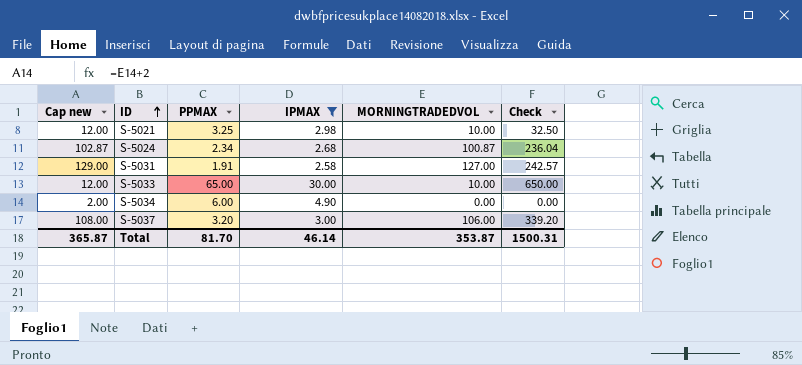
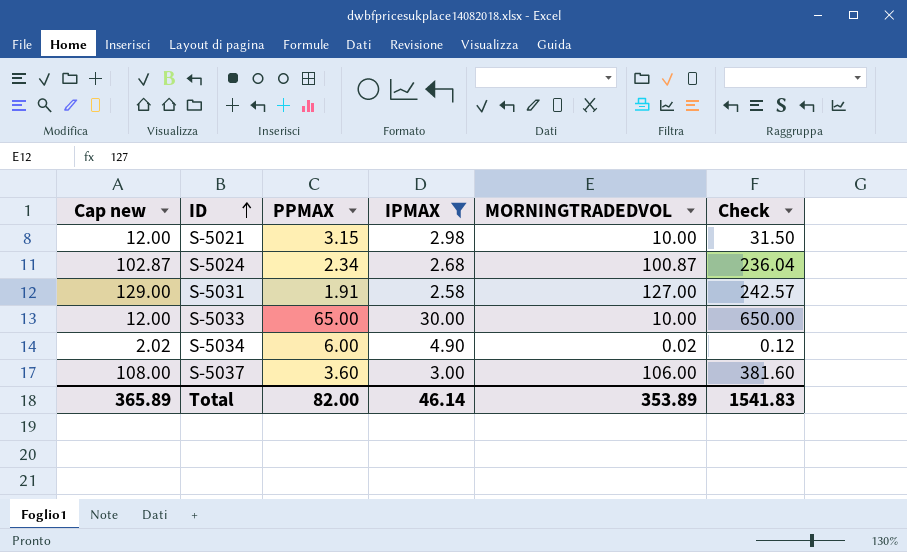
S-5021 | PPMAX: 3.25 -> 3.15
S-5021 | Check: 32.50 -> 31.50
S-5034 | Cap new: 2.00 -> 2.02
S-5034 | MORNINGTRADEDVOL: 0.00 -> 0.02
S-5034 | Check: 0.00 -> 0.12
S-5037 | PPMAX: 3.20 -> 3.60
S-5037 | Check: 339.20 -> 381.60
Total | Cap new: 365.87 -> 365.89
Total | PPMAX: 81.70 -> 82.00
Total | MORNINGTRADEDVOL: 353.87 -> 353.89
Total | Check: 1500.31 -> 1541.83

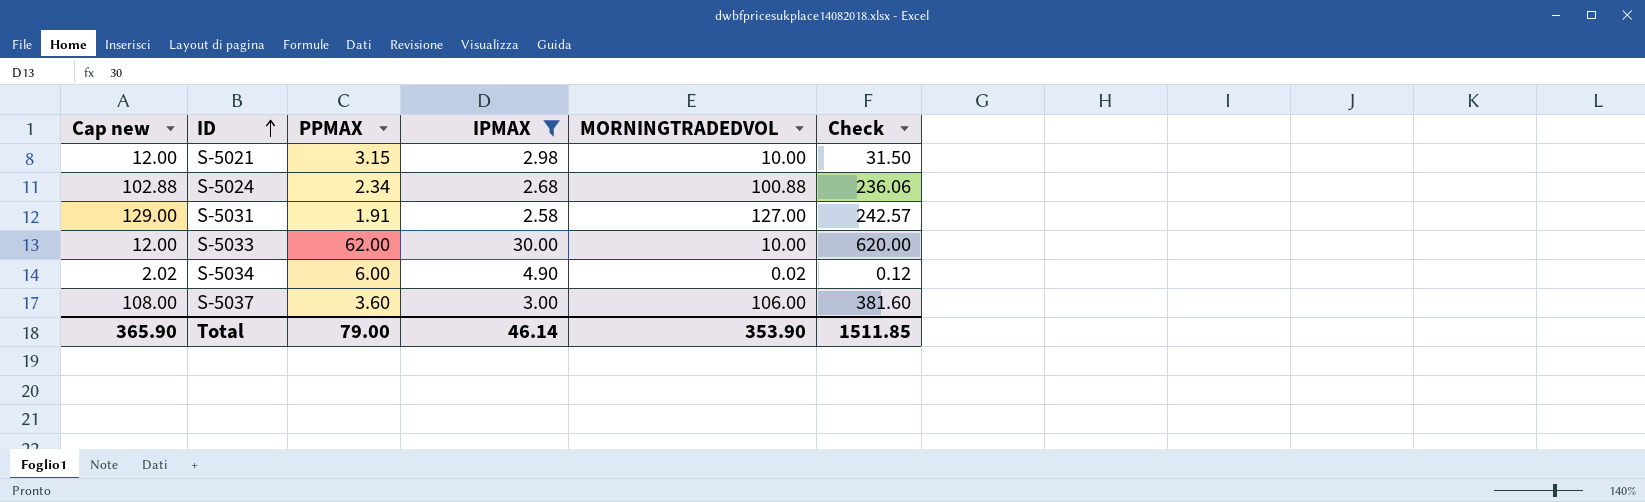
S-5024 | Cap new: 102.87 -> 102.88
S-5024 | MORNINGTRADEDVOL: 100.87 -> 100.88
S-5024 | Check: 236.04 -> 236.06
S-5033 | PPMAX: 65.00 -> 62.00
S-5033 | Check: 650.00 -> 620.00
Total | Cap new: 365.89 -> 365.90
Total | PPMAX: 82.00 -> 79.00
Total | MORNINGTRADEDVOL: 353.89 -> 353.90
Total | Check: 1541.83 -> 1511.85

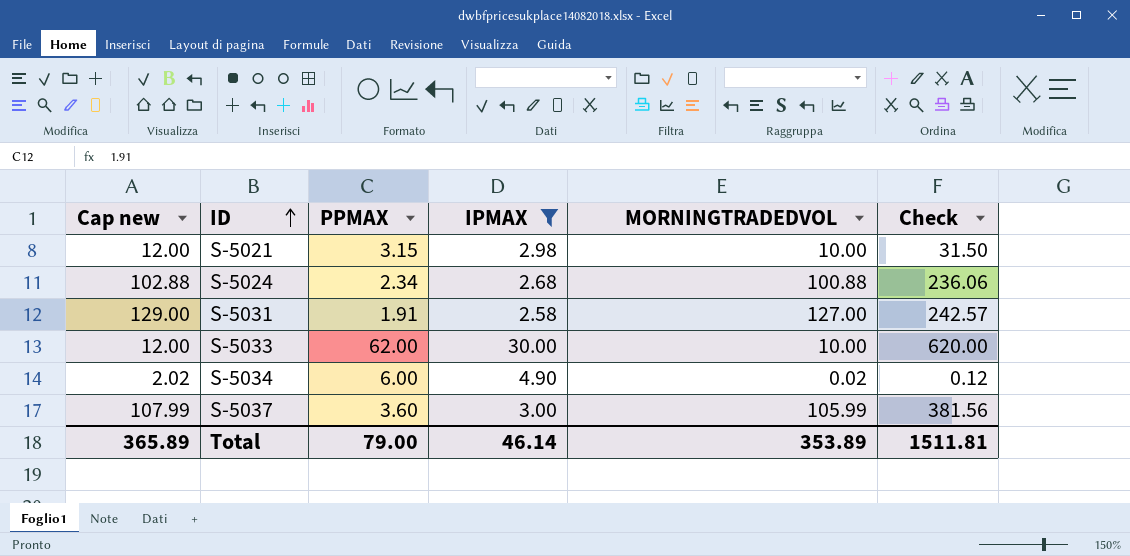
S-5037 | Cap new: 108.00 -> 107.99
S-5037 | MORNINGTRADEDVOL: 106.00 -> 105.99
S-5037 | Check: 381.60 -> 381.56
Total | Cap new: 365.90 -> 365.89
Total | MORNINGTRADEDVOL: 353.90 -> 353.89
Total | Check: 1511.85 -> 1511.81

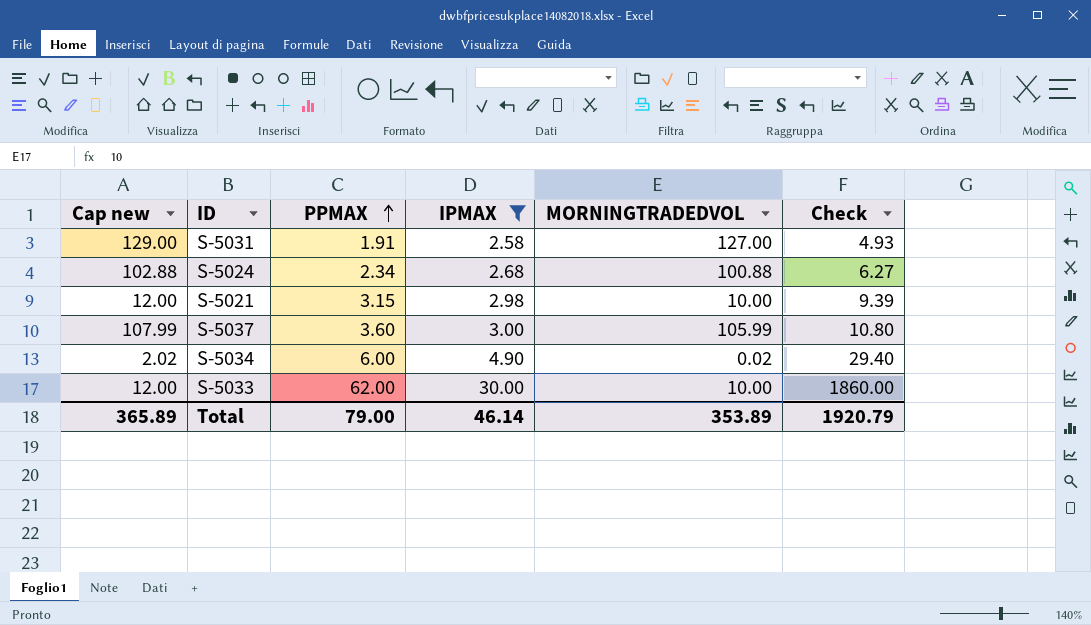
row order: ID ascending -> PPMAX ascending
column Check | formula: [PPMAX] * [MORNINGTRADEDVOL] -> [PPMAX] * [IPMAX]
Total | Check: 1511.81 -> 1920.79

